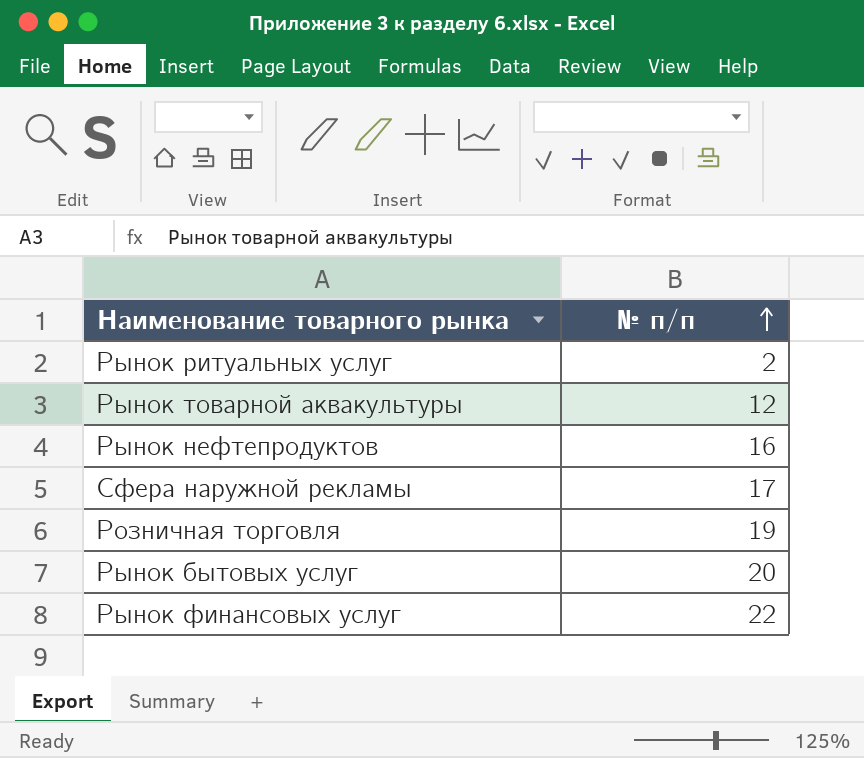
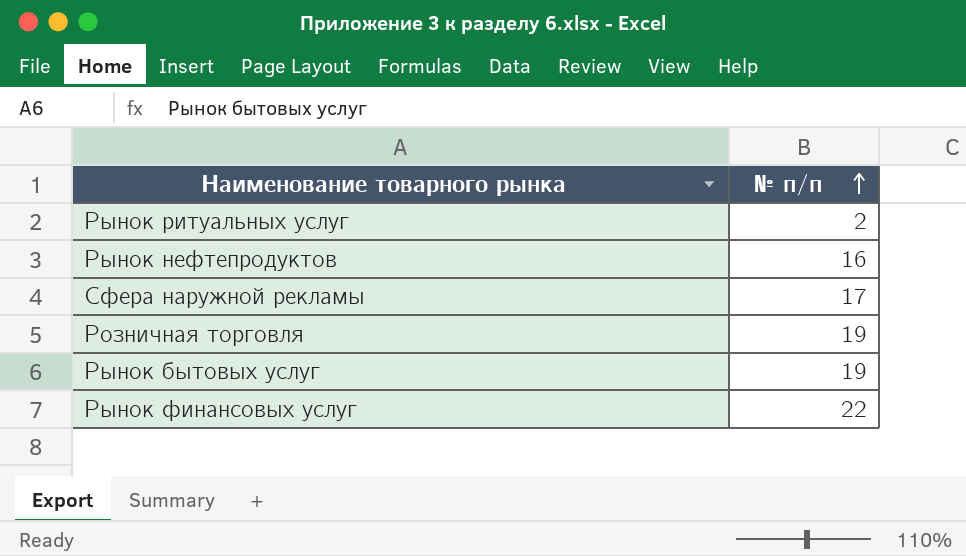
row Рынок товарной аквакультуры: 12 -> none
Рынок бытовых услуг | № п/п: 20 -> 19

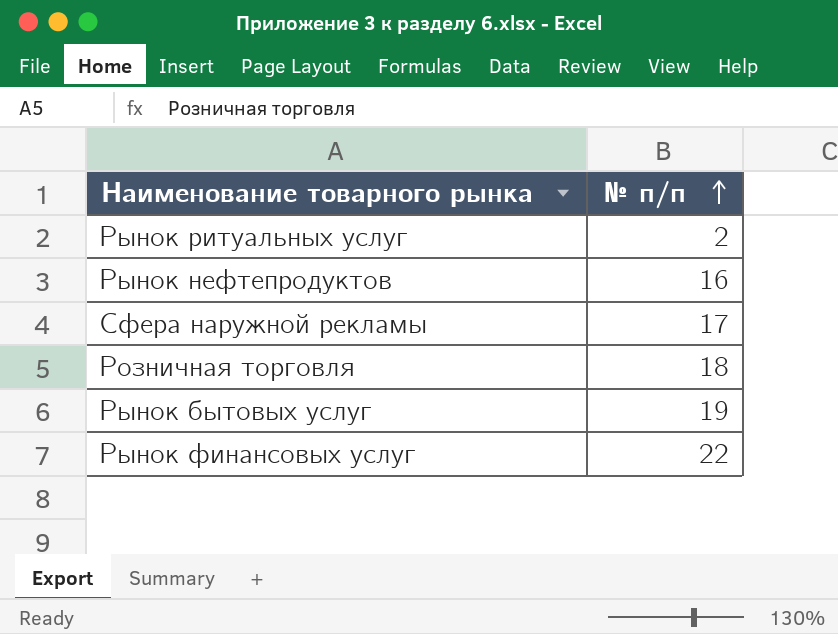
Розничная торговля | № п/п: 19 -> 18

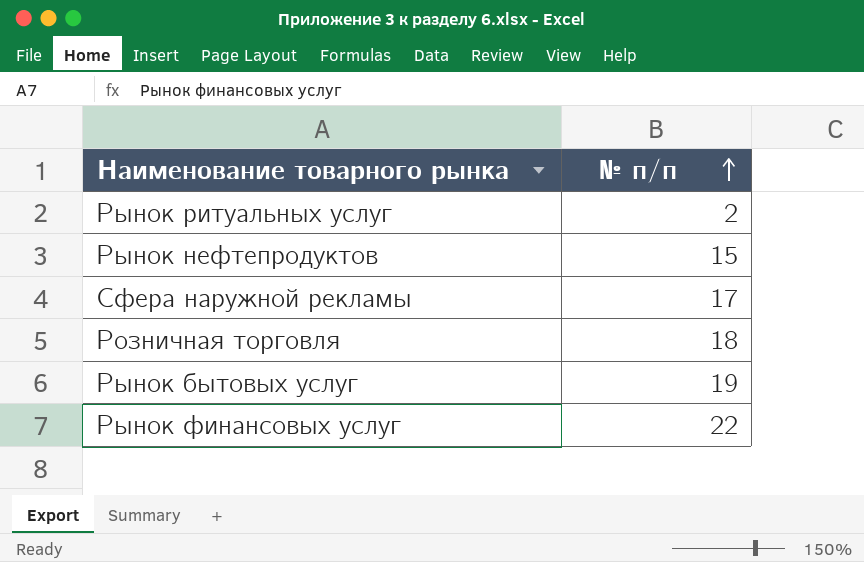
Рынок нефтепродуктов | № п/п: 16 -> 15

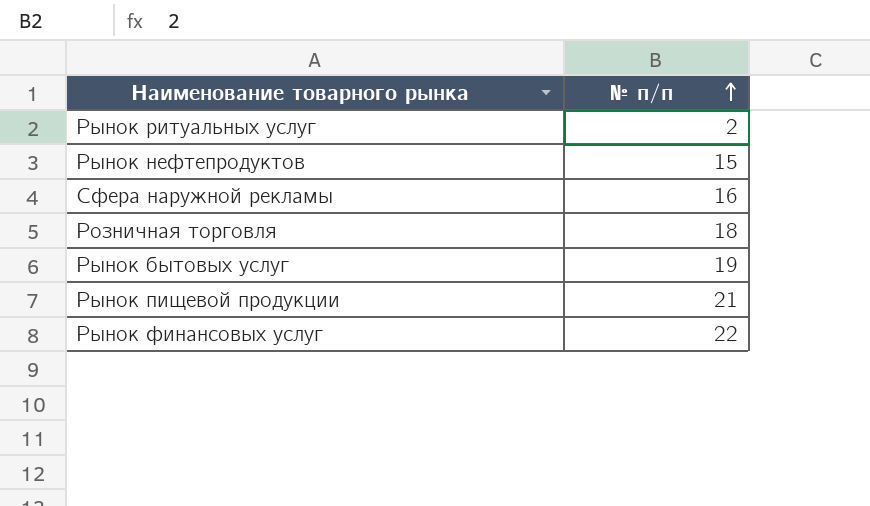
Сфера наружной рекламы | № п/п: 17 -> 16
row Рынок пищевой продукции: none -> 21

